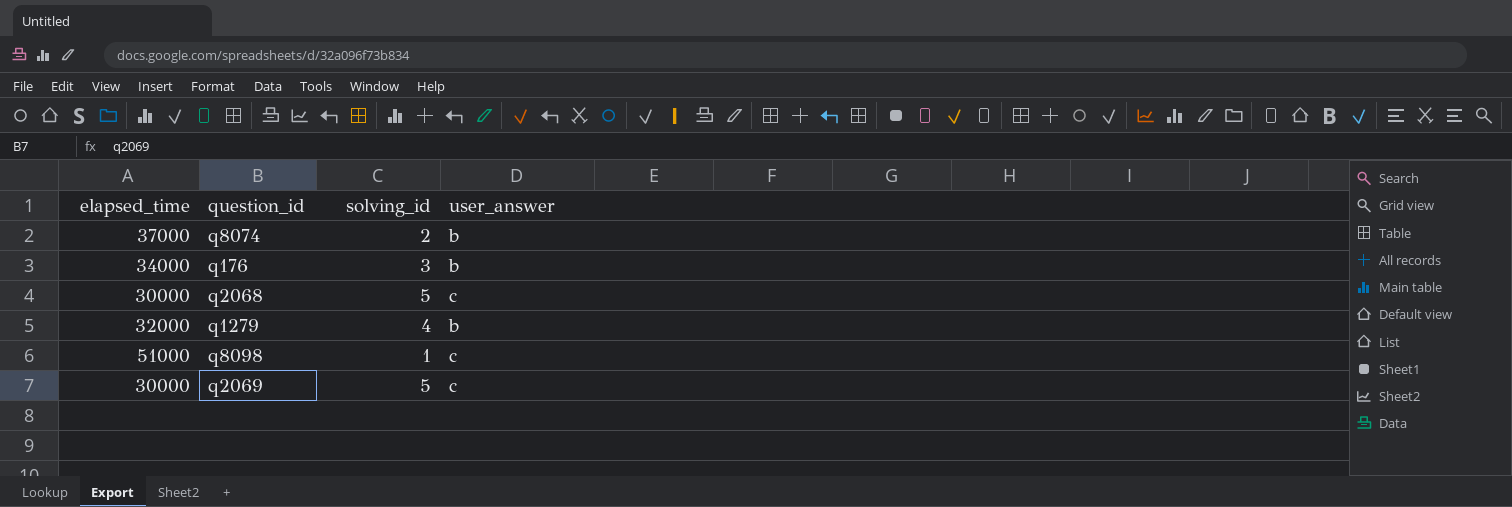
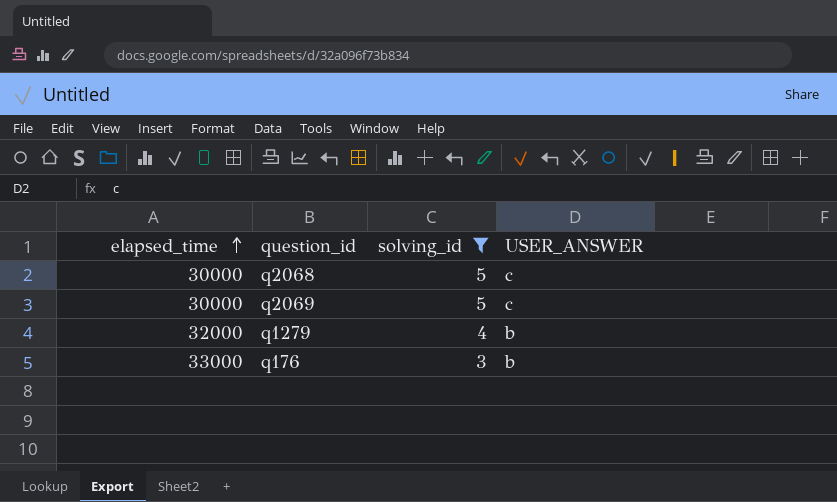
filter: none -> solving_id >= 3
row order: none -> elapsed_time ascending
column name: user_answer -> USER_ANSWER
q176 | elapsed_time: 34000 -> 33000

